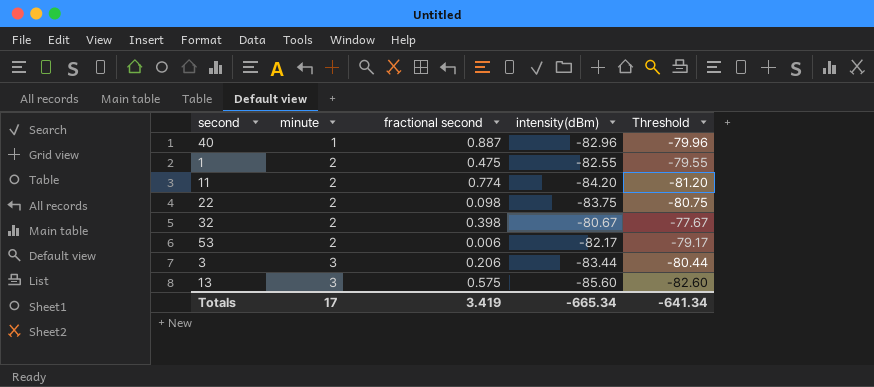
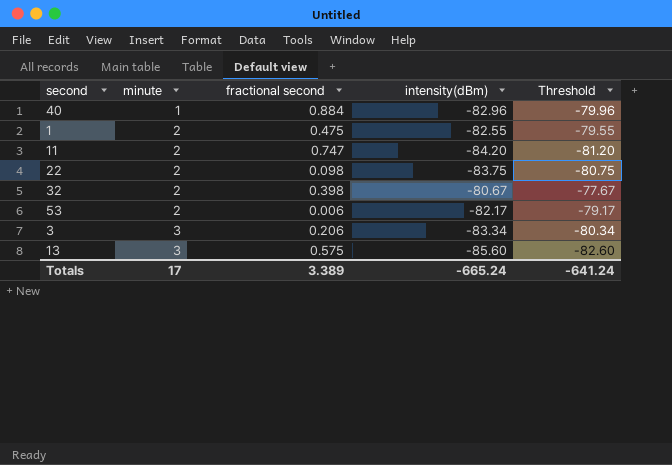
40 | fractional second: 0.887 -> 0.884
11 | fractional second: 0.774 -> 0.747
3 | intensity(dBm): -83.44 -> -83.34
3 | Threshold: -80.44 -> -80.34
Totals | fractional second: 3.419 -> 3.389
Totals | intensity(dBm): -665.34 -> -665.24
Totals | Threshold: -641.34 -> -641.24

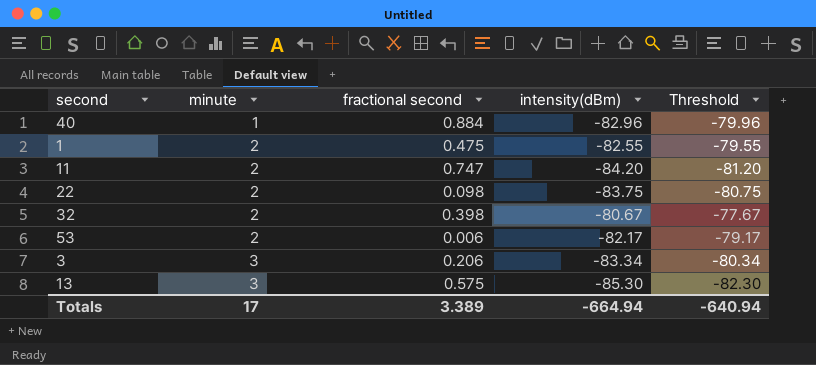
13 | intensity(dBm): -85.60 -> -85.30
13 | Threshold: -82.60 -> -82.30
Totals | intensity(dBm): -665.24 -> -664.94
Totals | Threshold: -641.24 -> -640.94

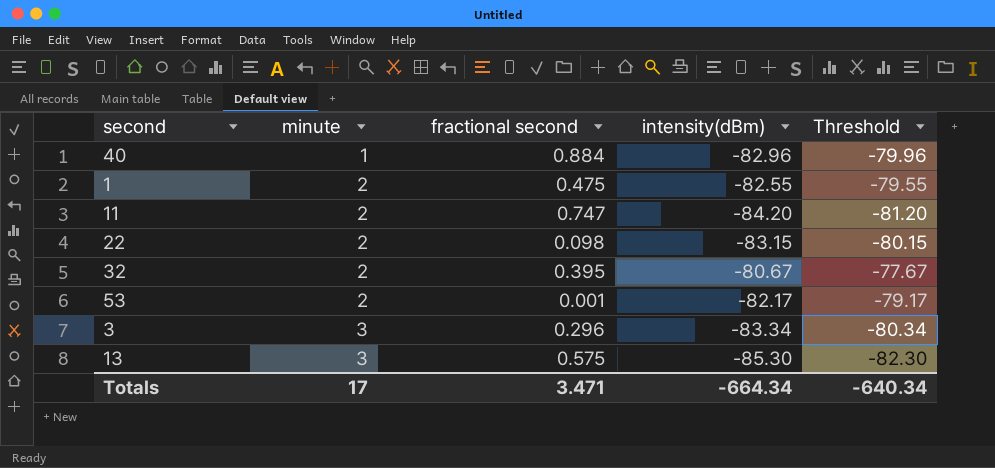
22 | intensity(dBm): -83.75 -> -83.15
22 | Threshold: -80.75 -> -80.15
32 | fractional second: 0.398 -> 0.395
53 | fractional second: 0.006 -> 0.001
3 | fractional second: 0.206 -> 0.296
Totals | fractional second: 3.389 -> 3.471
Totals | intensity(dBm): -664.94 -> -664.34
Totals | Threshold: -640.94 -> -640.34

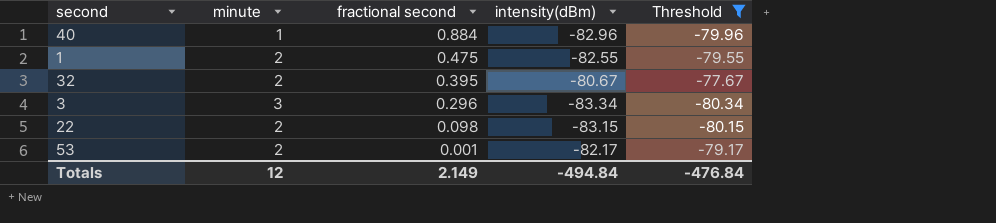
filter: none -> Threshold >= -80.34
row order: minute ascending -> fractional second descending
Totals | minute: 17 -> 12
Totals | fractional second: 3.471 -> 2.149
Totals | intensity(dBm): -664.34 -> -494.84
Totals | Threshold: -640.34 -> -476.84

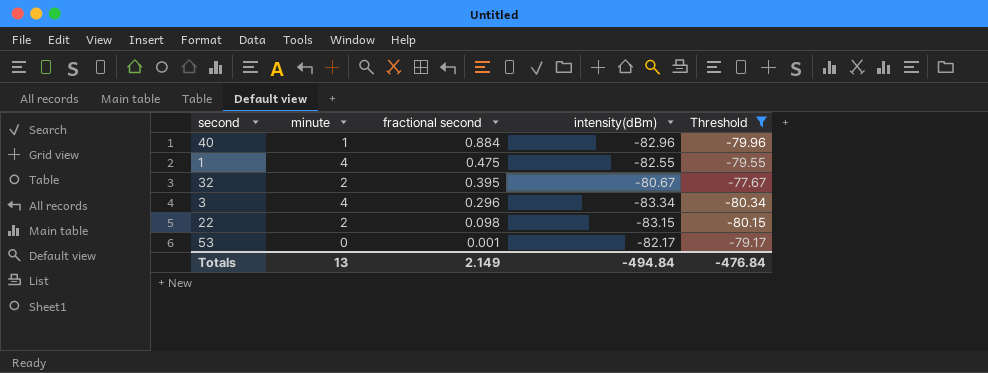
1 | minute: 2 -> 4
3 | minute: 3 -> 4
53 | minute: 2 -> 0
Totals | minute: 12 -> 13

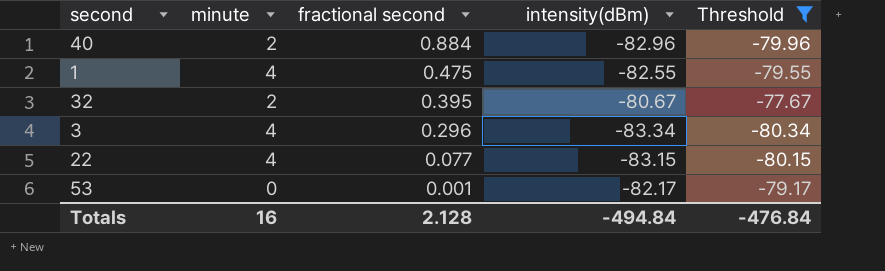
40 | minute: 1 -> 2
22 | minute: 2 -> 4
22 | fractional second: 0.098 -> 0.077
Totals | minute: 13 -> 16
Totals | fractional second: 2.149 -> 2.128

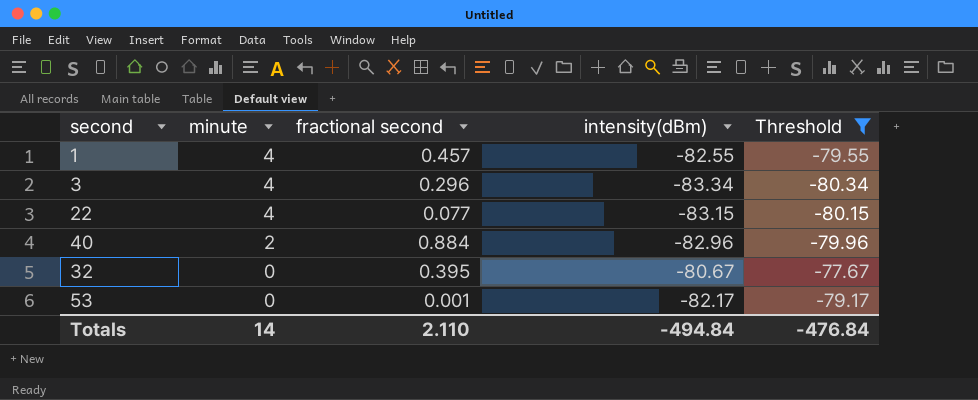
row order: fractional second descending -> minute descending
1 | fractional second: 0.475 -> 0.457
32 | minute: 2 -> 0
Totals | minute: 16 -> 14
Totals | fractional second: 2.128 -> 2.110

